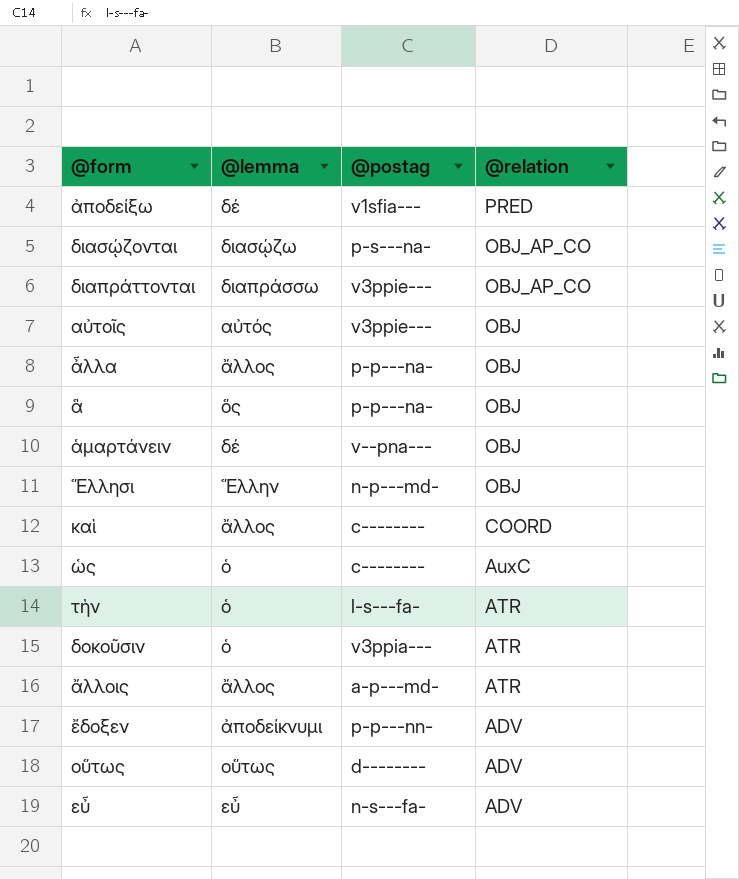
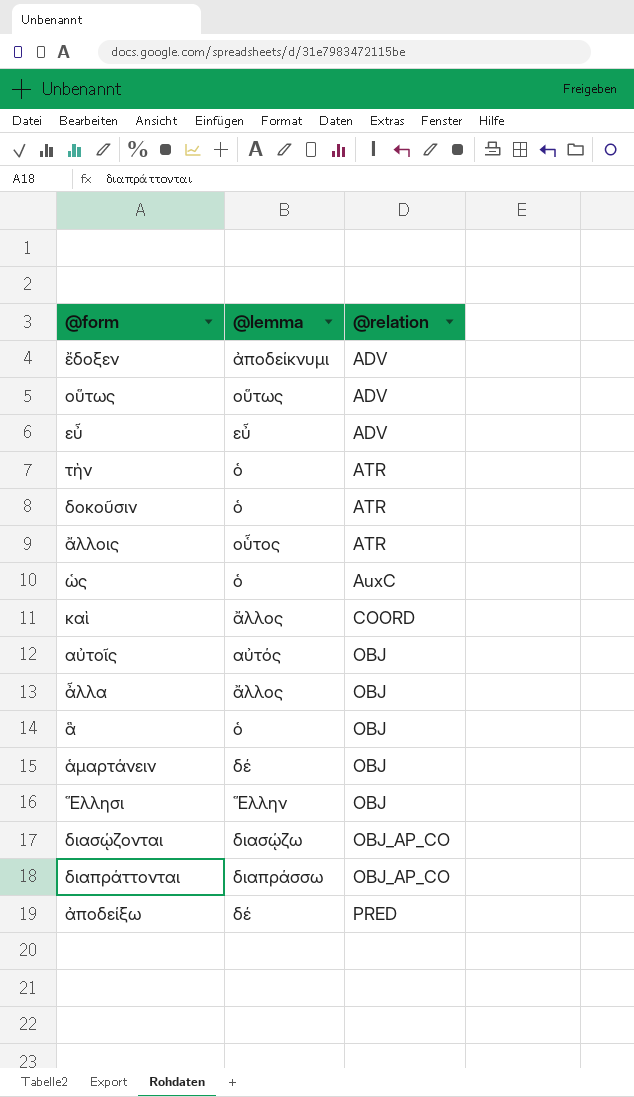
row order: @relation descending -> @relation ascending
column @postag | position: 3 -> none
ἄλλοις | @lemma: ἄλλος -> οὗτος
ἃ | @lemma: ὅς -> ὁ

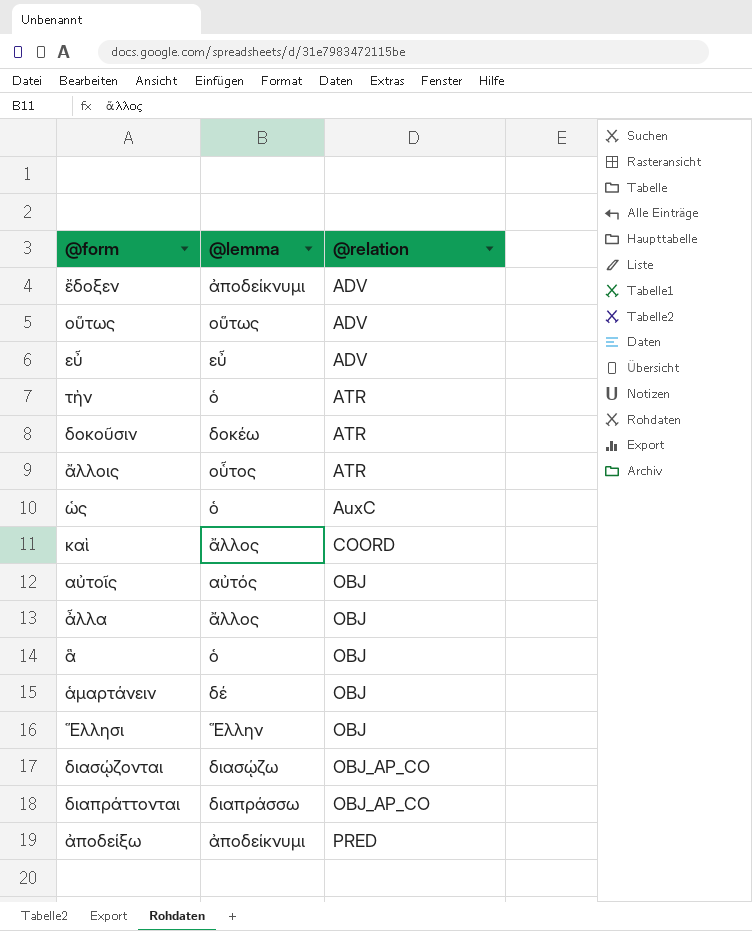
δοκοῦσιν | @lemma: ὁ -> δοκέω
ἀποδείξω | @lemma: δέ -> ἀποδείκνυμι

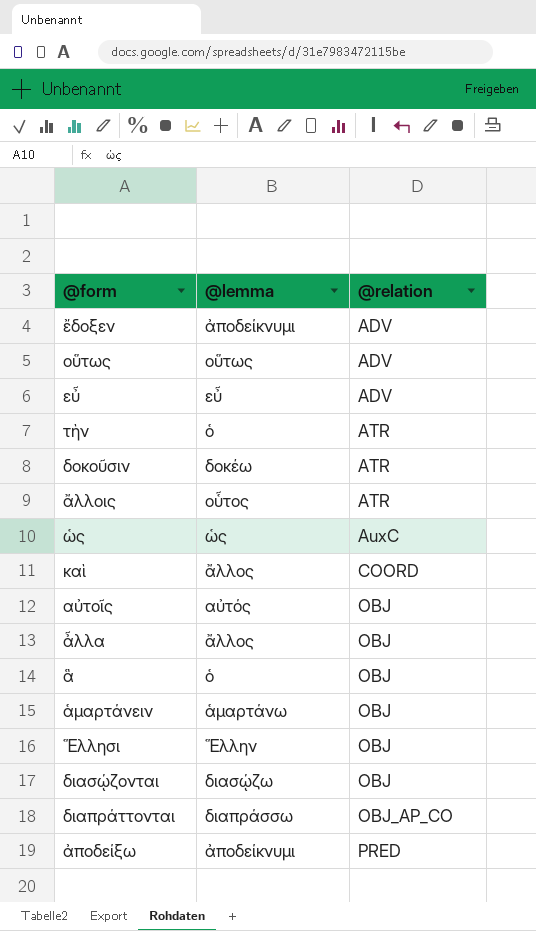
ὡς | @lemma: ὁ -> ὡς
ἁμαρτάνειν | @lemma: δέ -> ἁμαρτάνω
διασῴζονται | @relation: OBJ_AP_CO -> OBJ

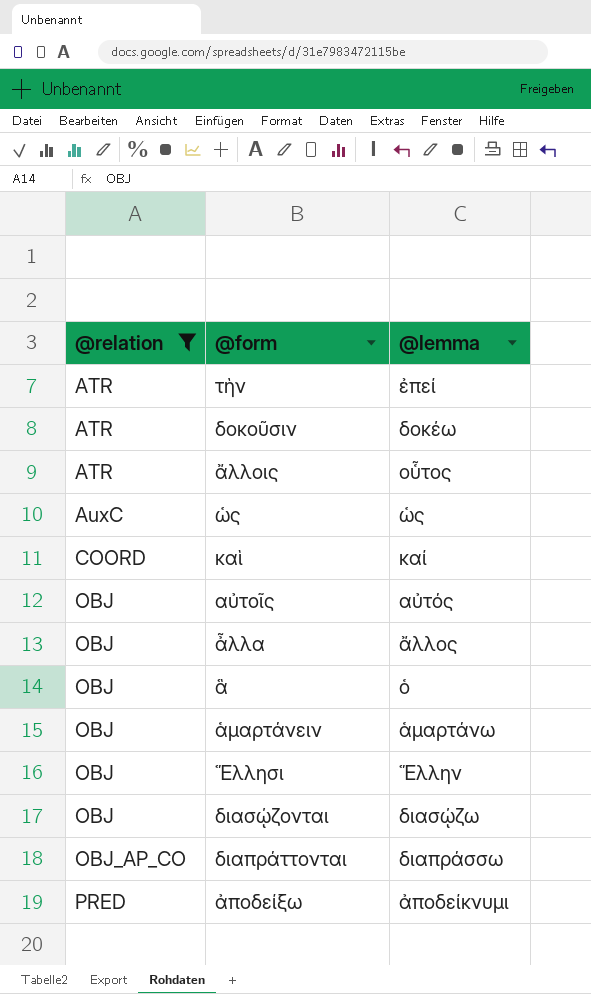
filter: none -> @relation != ADV
column @relation | position: 3 -> 1
τὴν | @lemma: ὁ -> ἐπεί
καὶ | @lemma: ἄλλος -> καί

